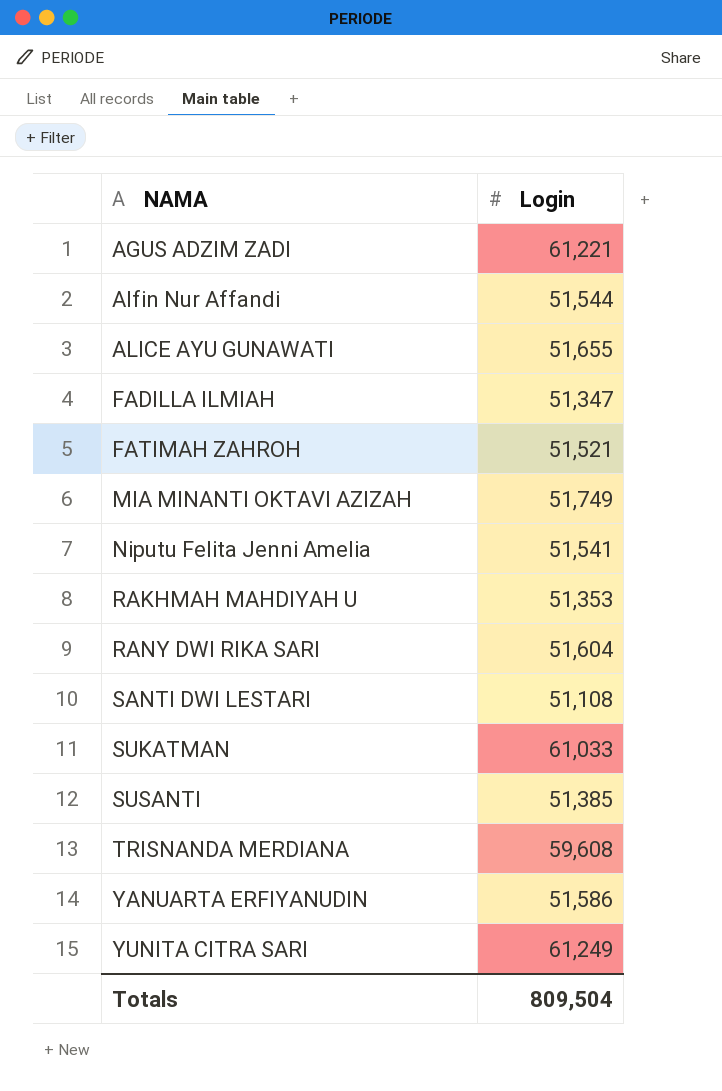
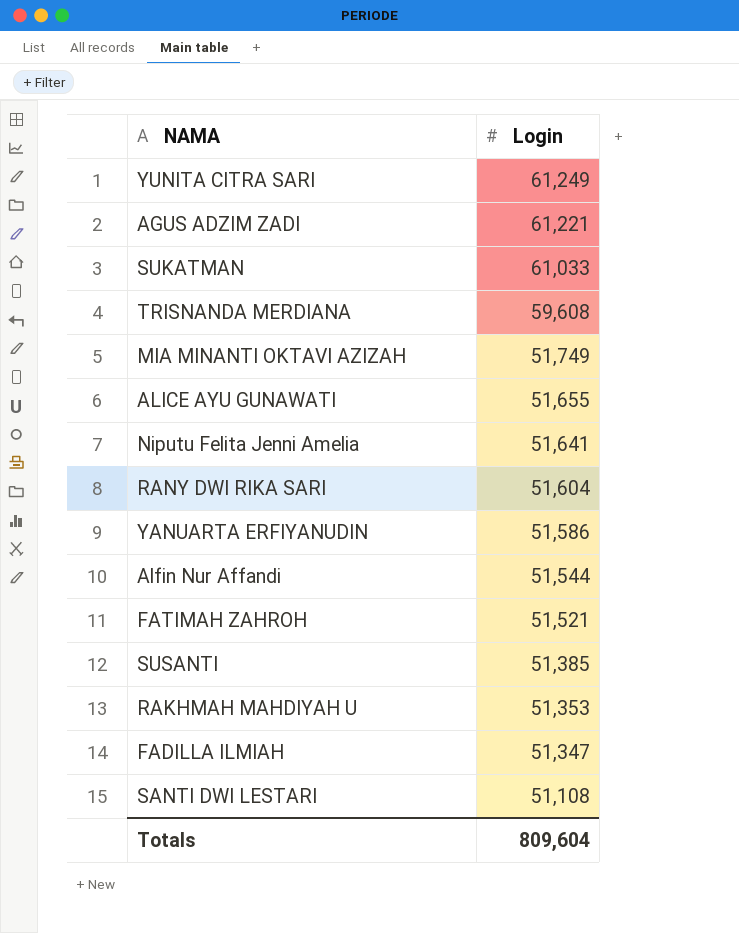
row order: NAMA ascending -> Login descending
Niputu Felita Jenni Amelia | Login: 51,541 -> 51,641
Totals | Login: 809,504 -> 809,604

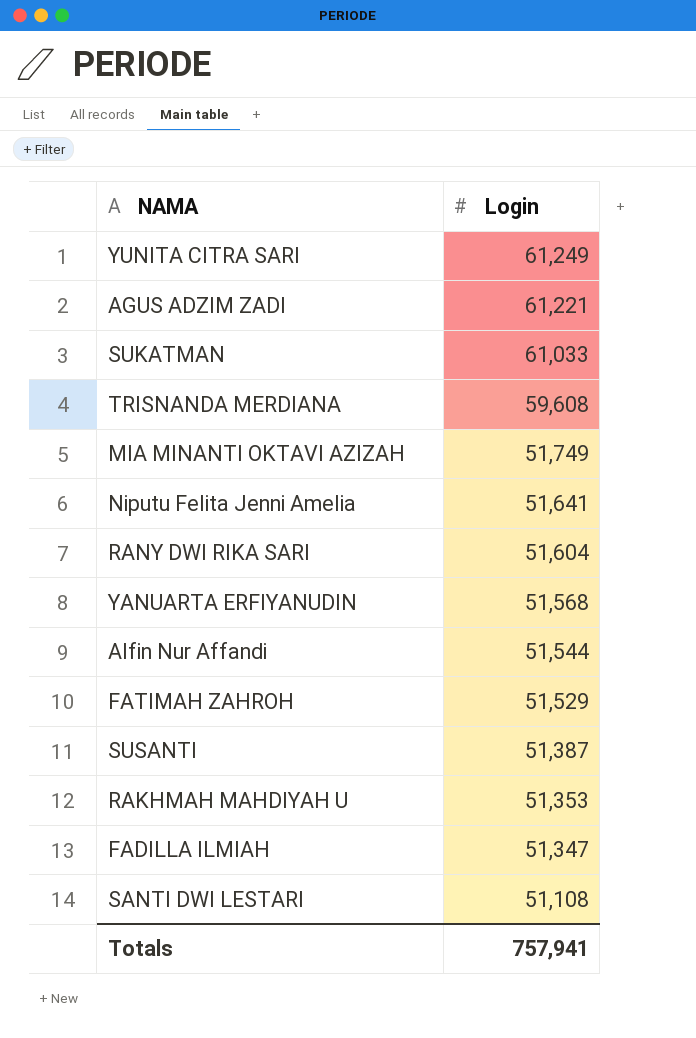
row ALICE AYU GUNAWATI: 51,655 -> none
YANUARTA ERFIYANUDIN | Login: 51,586 -> 51,568
FATIMAH ZAHROH | Login: 51,521 -> 51,529
SUSANTI | Login: 51,385 -> 51,387
Totals | Login: 809,604 -> 757,941

